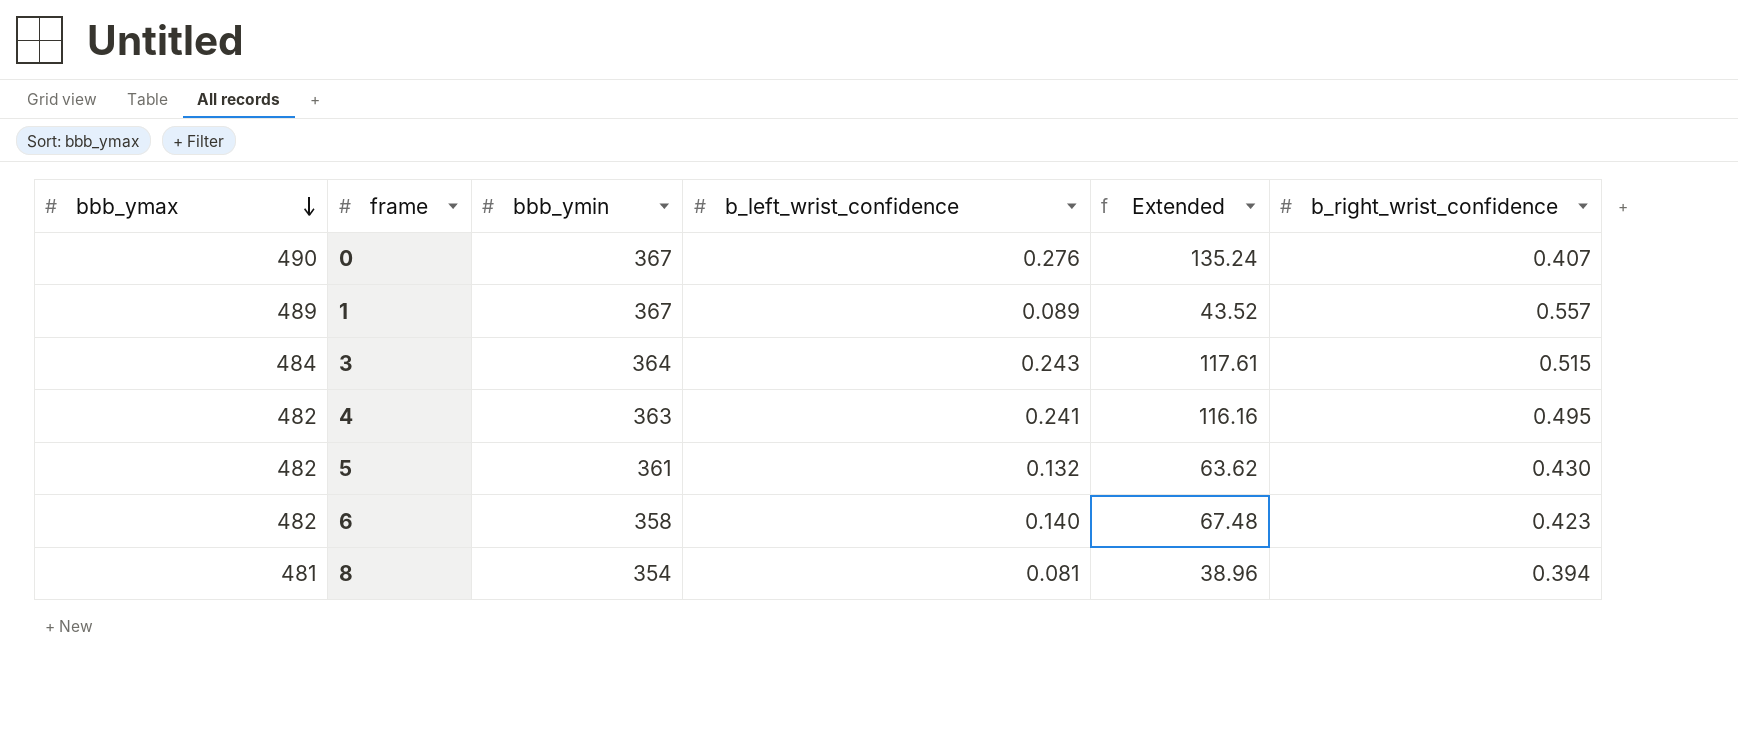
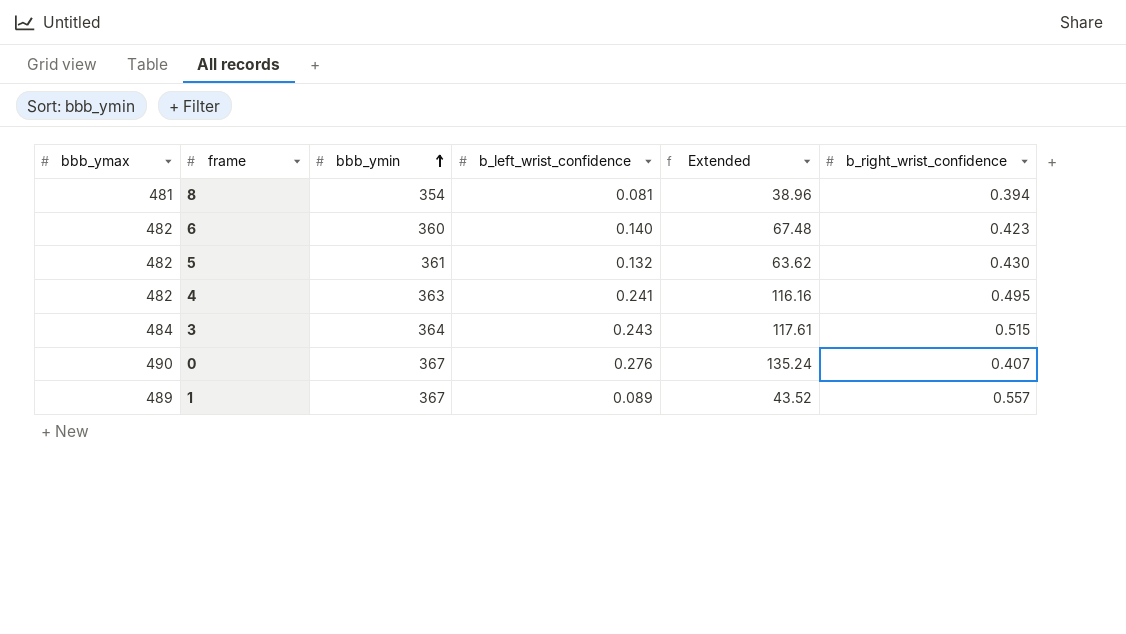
row order: bbb_ymax descending -> bbb_ymin ascending
6 | bbb_ymin: 358 -> 360

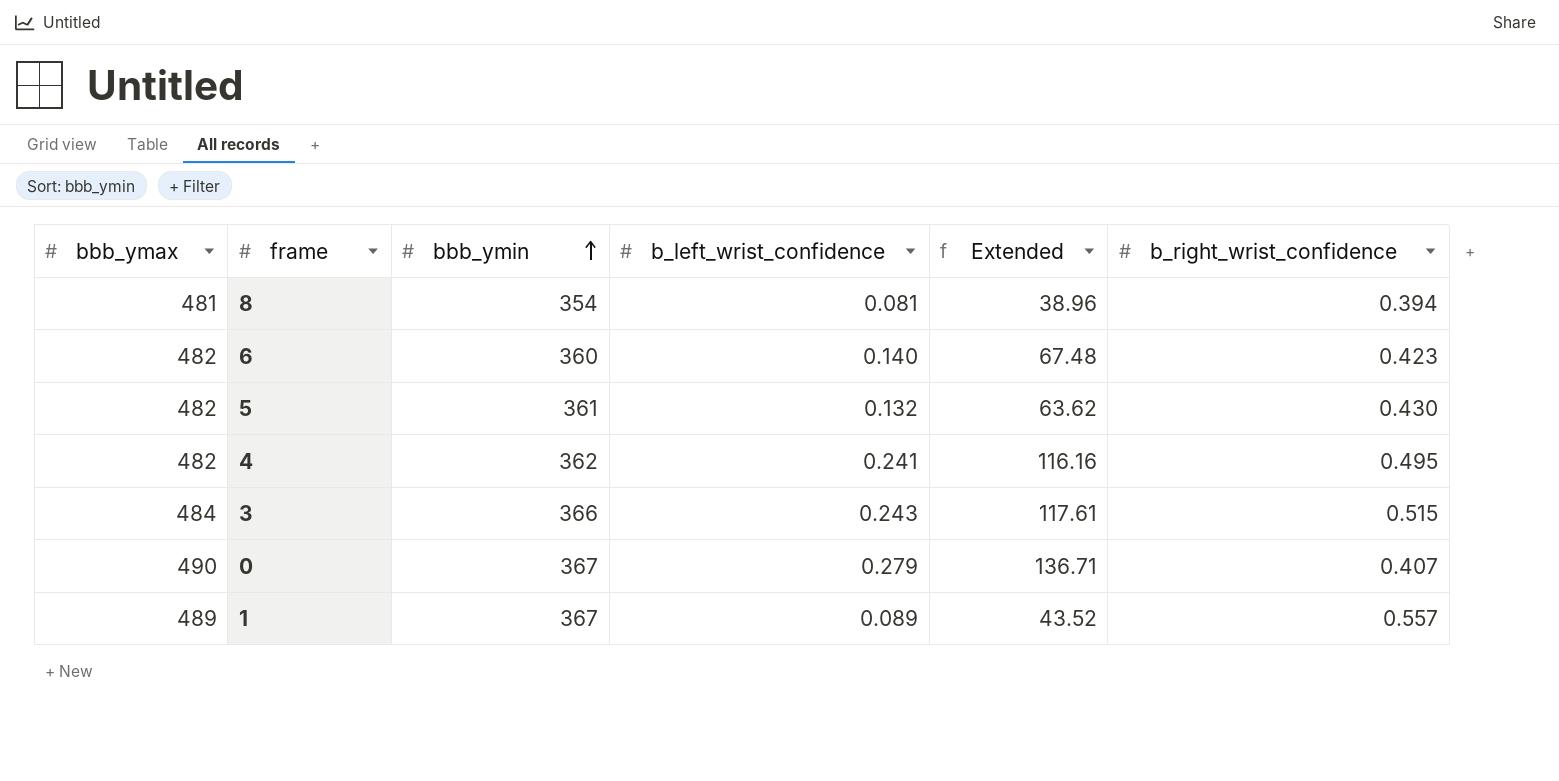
4 | bbb_ymin: 363 -> 362
3 | bbb_ymin: 364 -> 366
0 | b_left_wrist_confidence: 0.276 -> 0.279
0 | Extended: 135.24 -> 136.71

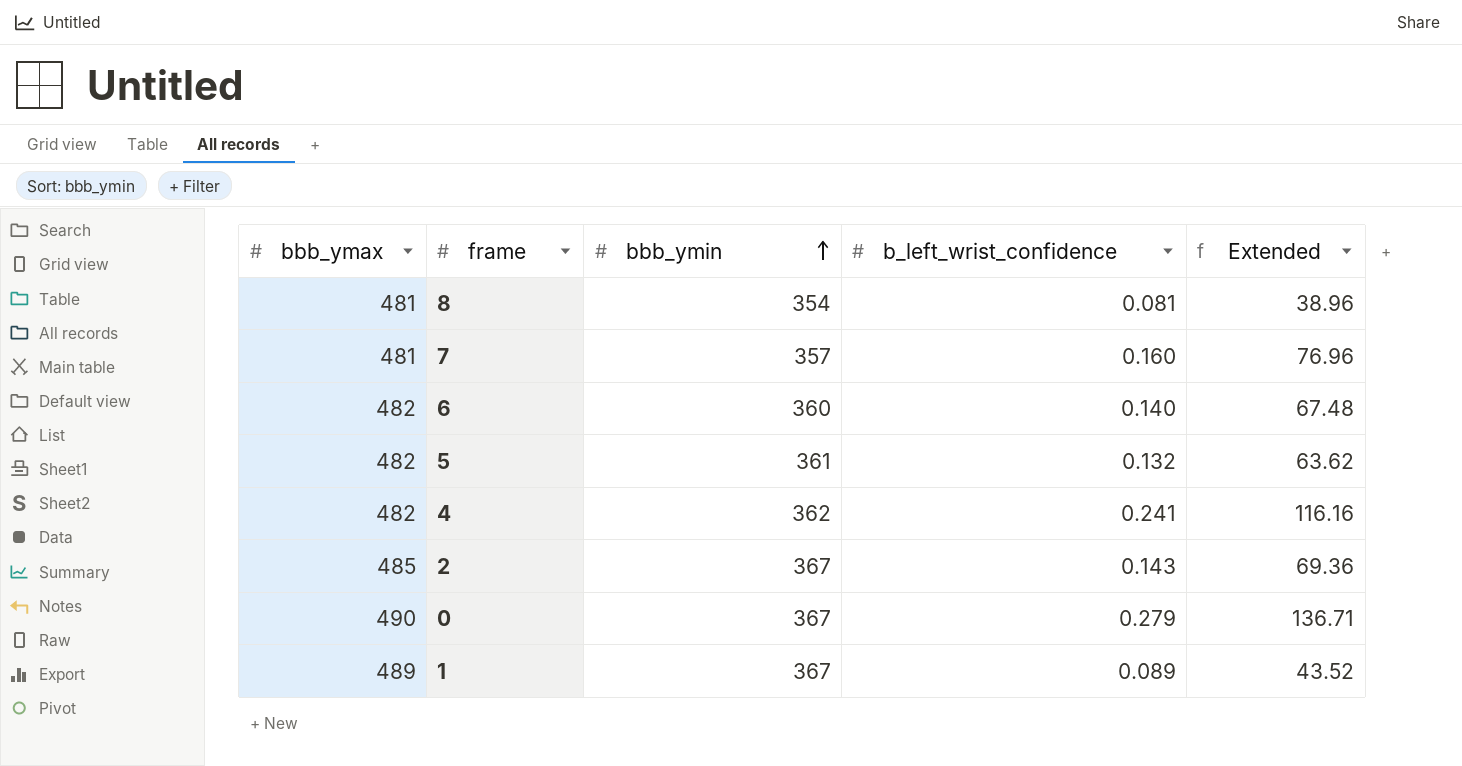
column b_right_wrist_confidence | position: 6 -> none
row 3: 484 | 366 | 0.243 | 117.61 | 0.515 -> none
row 7: none -> 481 | 357 | 0.160 | 76.96
row 2: none -> 485 | 367 | 0.143 | 69.36

